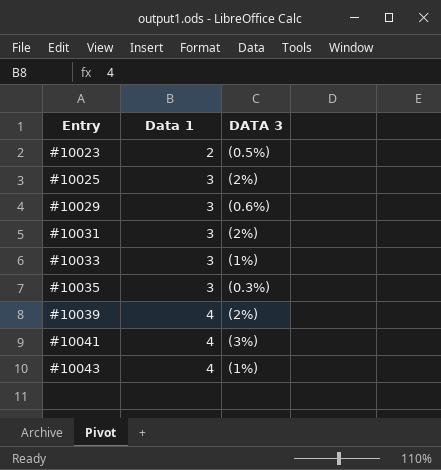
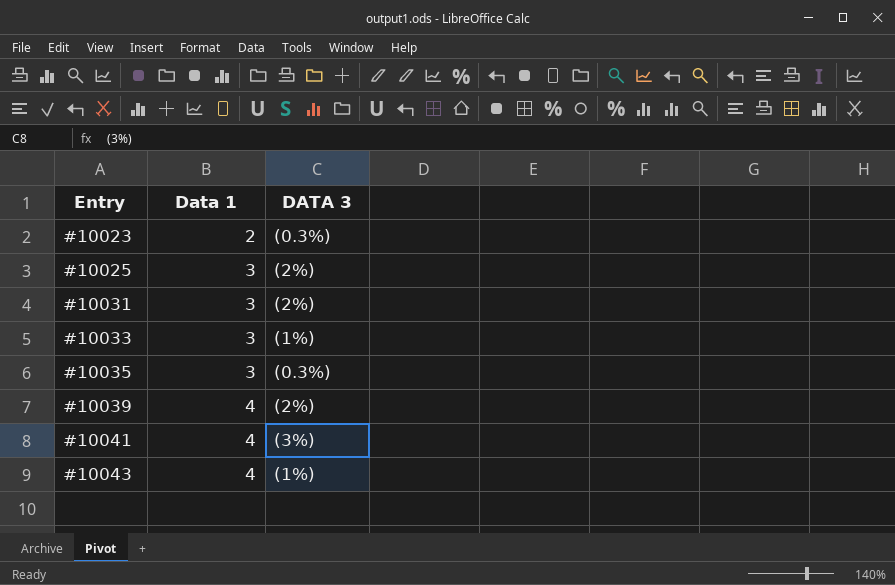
row #10029: 3 | (0.6%) -> none
#10023 | DATA 3: (0.5%) -> (0.3%)

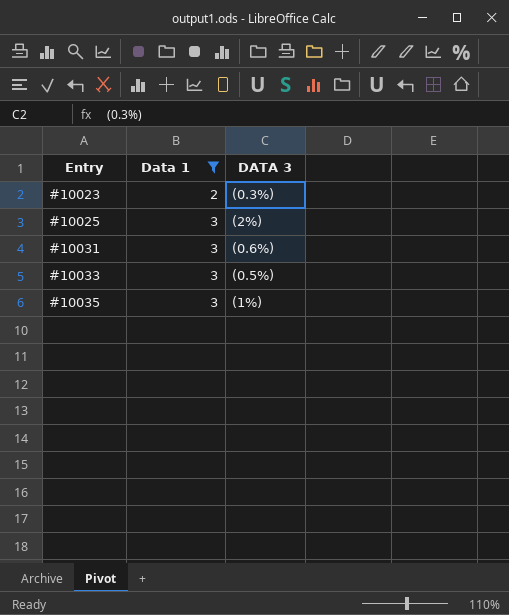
filter: none -> Data 1 != 4
#10031 | DATA 3: (2%) -> (0.6%)
#10033 | DATA 3: (1%) -> (0.5%)
#10035 | DATA 3: (0.3%) -> (1%)

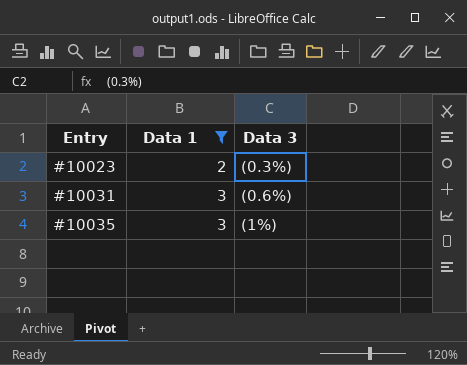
column name: DATA 3 -> Data 3
row #10025: 3 | (2%) -> none
row #10033: 3 | (0.5%) -> none

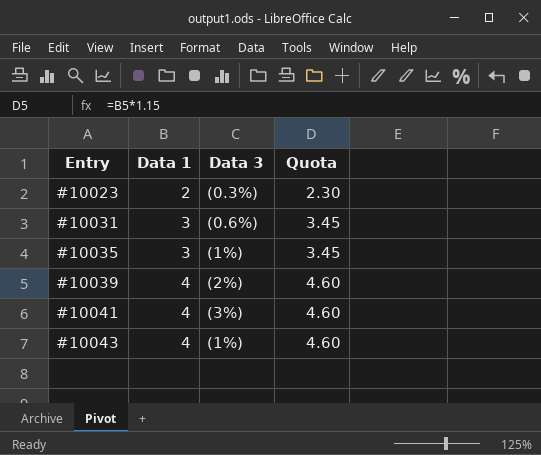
filter: Data 1 != 4 -> none
column Quota | formula: none -> [Data 1] * 1.15

